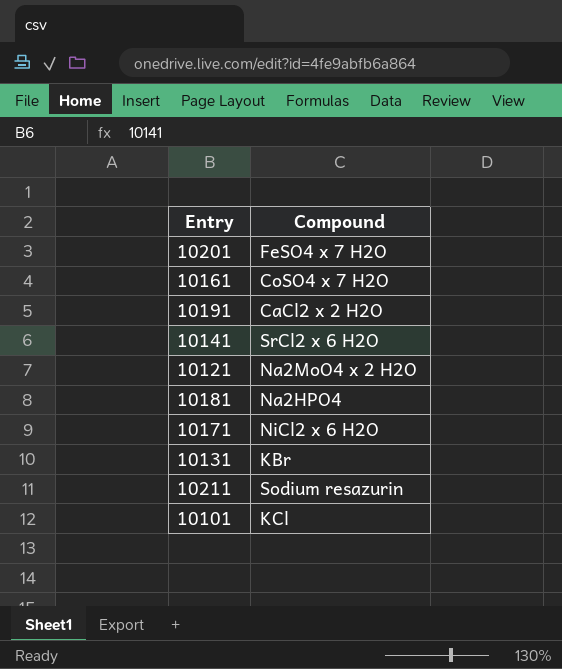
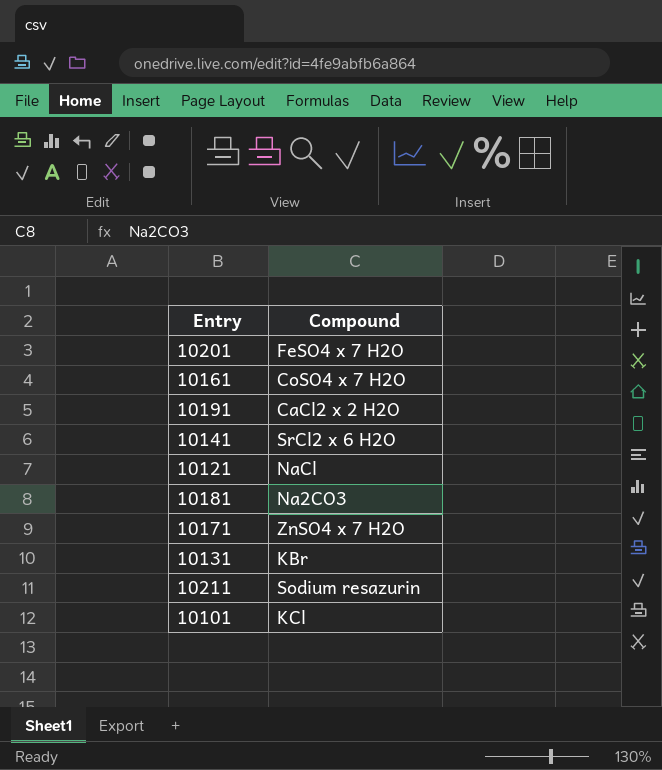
10121 | Compound: Na2MoO4 x 2 H2O -> NaCl
10181 | Compound: Na2HPO4 -> Na2CO3
10171 | Compound: NiCl2 x 6 H2O -> ZnSO4 x 7 H2O

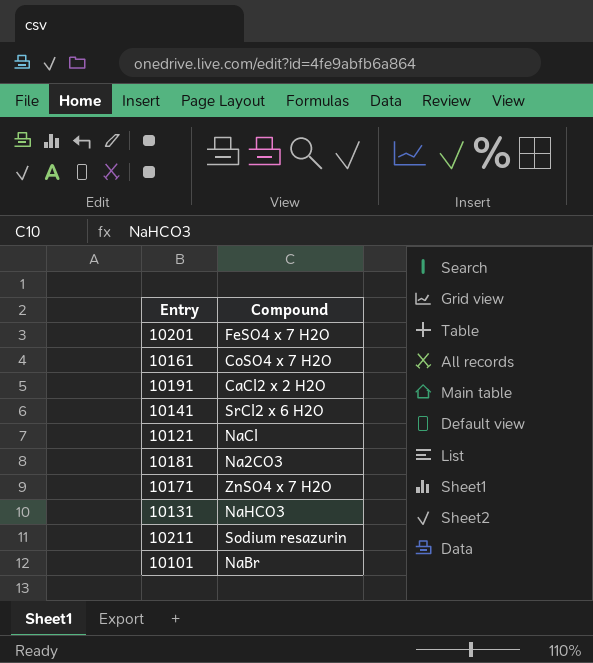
10131 | Compound: KBr -> NaHCO3
10101 | Compound: KCl -> NaBr

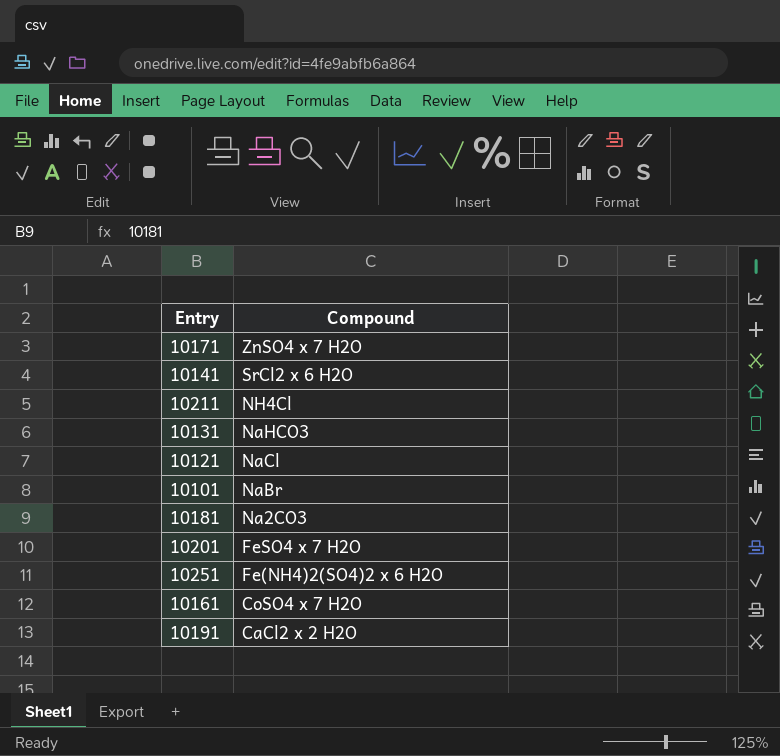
row order: none -> Compound descending
10211 | Compound: Sodium resazurin -> NH4Cl
row 10251: none -> Fe(NH4)2(SO4)2 x 6 H2O

